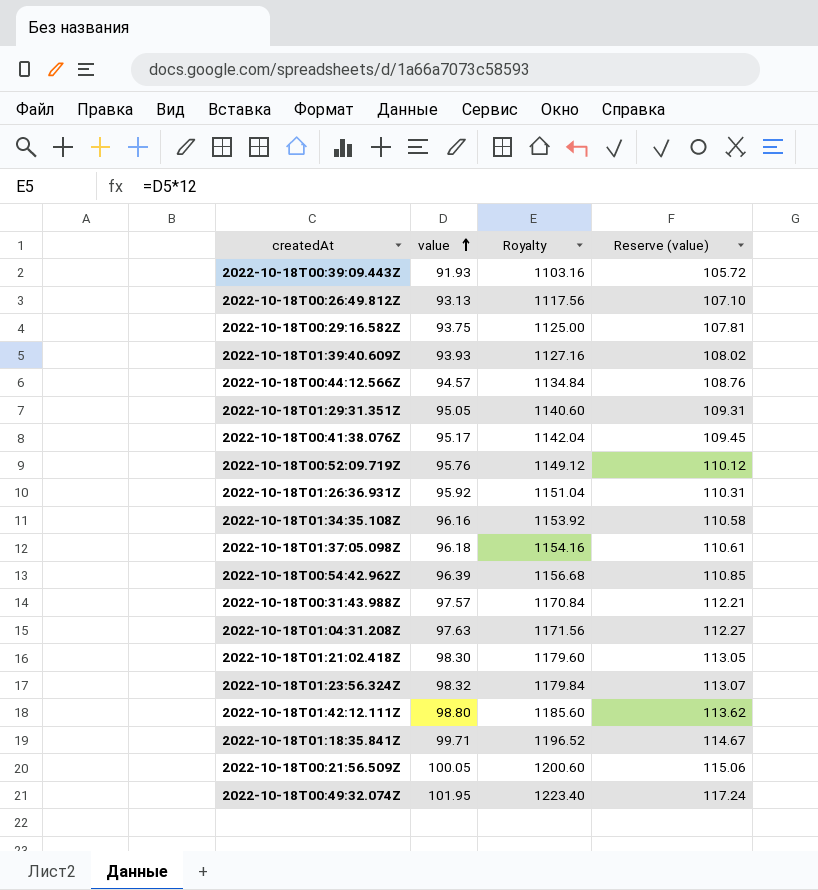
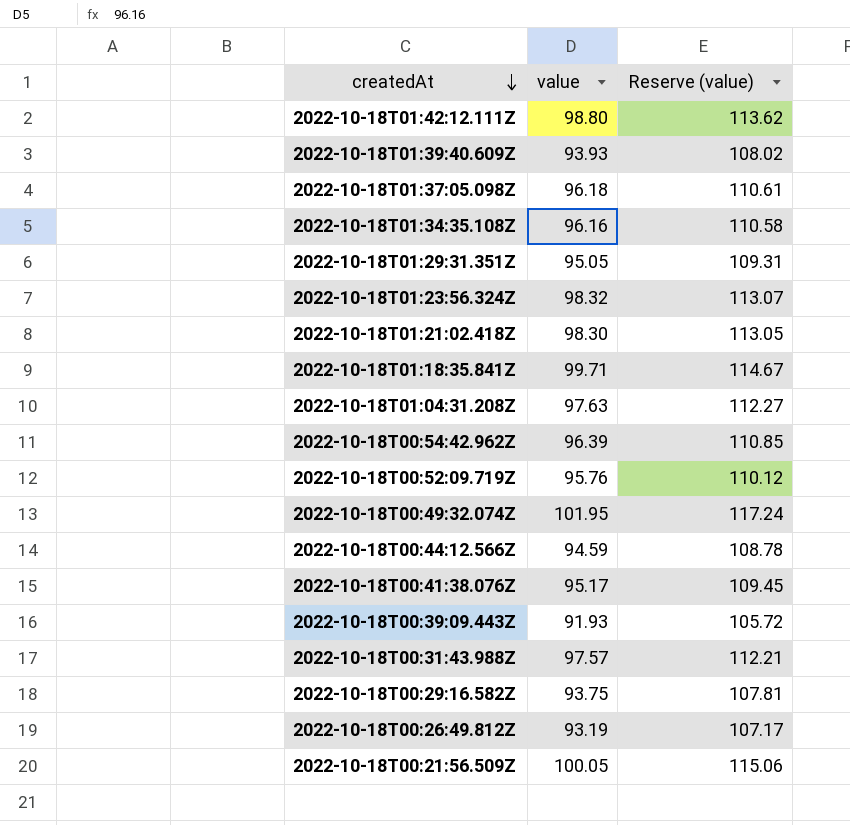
row order: value ascending -> createdAt descending
column Royalty | formula: [value] * 12 -> none
row 2022-10-18T01:26:36.931Z: 95.92 | 1151.04 | 110.31 -> none
2022-10-18T00:44:12.566Z | value: 94.57 -> 94.59
2022-10-18T00:44:12.566Z | Reserve (value): 108.76 -> 108.78
2022-10-18T00:26:49.812Z | value: 93.13 -> 93.19
2022-10-18T00:26:49.812Z | Reserve (value): 107.10 -> 107.17

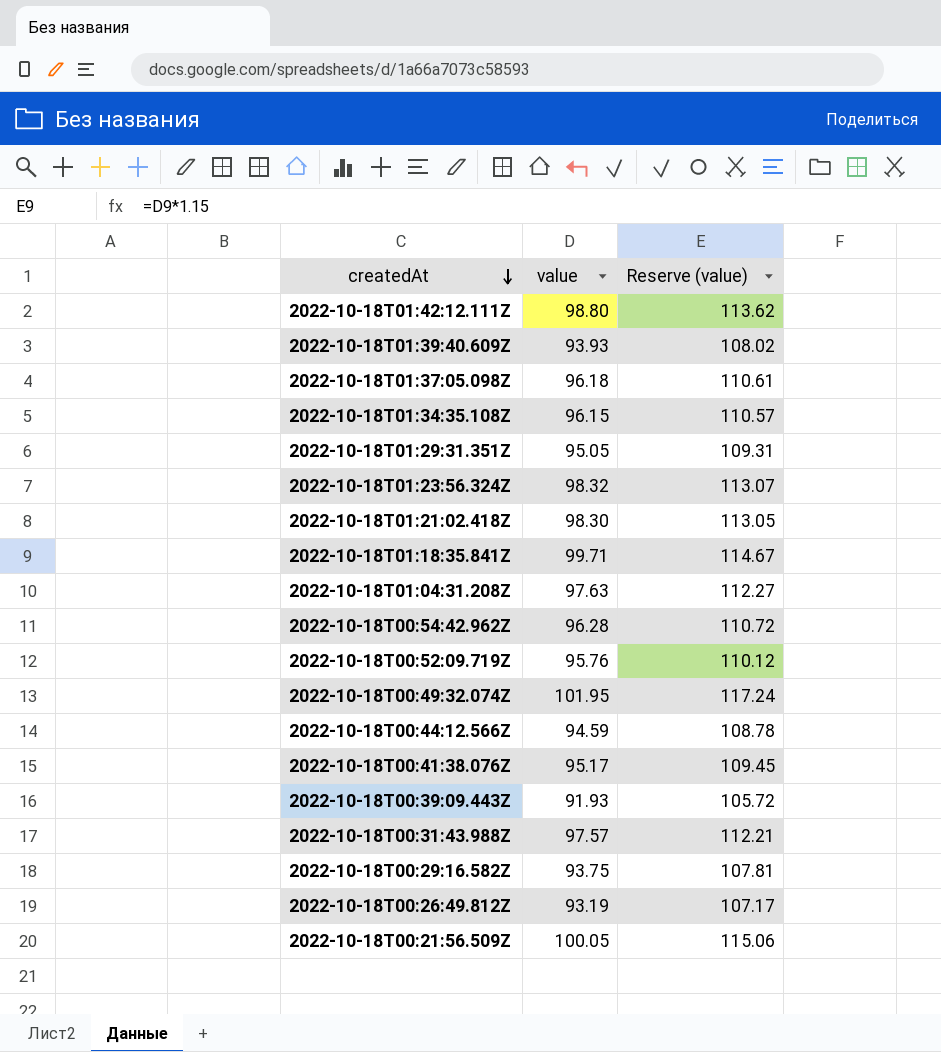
2022-10-18T01:34:35.108Z | value: 96.16 -> 96.15
2022-10-18T01:34:35.108Z | Reserve (value): 110.58 -> 110.57
2022-10-18T00:54:42.962Z | value: 96.39 -> 96.28
2022-10-18T00:54:42.962Z | Reserve (value): 110.85 -> 110.72

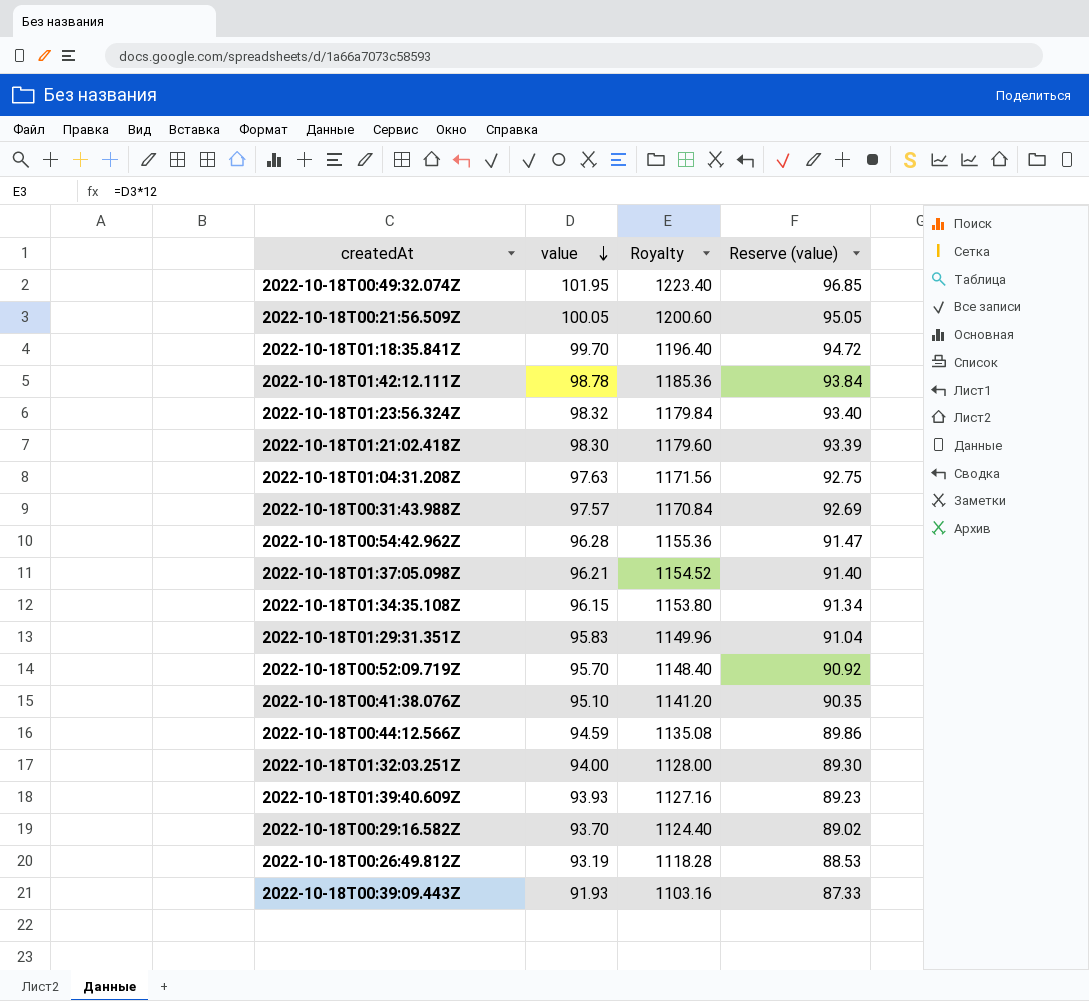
row order: createdAt descending -> value descending
column Royalty | formula: none -> [value] * 12
column Reserve (value) | formula: [value] * 1.15 -> [value] * 0.95
2022-10-18T01:18:35.841Z | value: 99.71 -> 99.70
2022-10-18T01:42:12.111Z | value: 98.80 -> 98.78
2022-10-18T01:37:05.098Z | value: 96.18 -> 96.21
2022-10-18T01:29:31.351Z | value: 95.05 -> 95.83
2022-10-18T00:52:09.719Z | value: 95.76 -> 95.70
2022-10-18T00:41:38.076Z | value: 95.17 -> 95.10
row 2022-10-18T01:32:03.251Z: none -> 94.00 | 1128.00 | 89.30
2022-10-18T00:29:16.582Z | value: 93.75 -> 93.70

